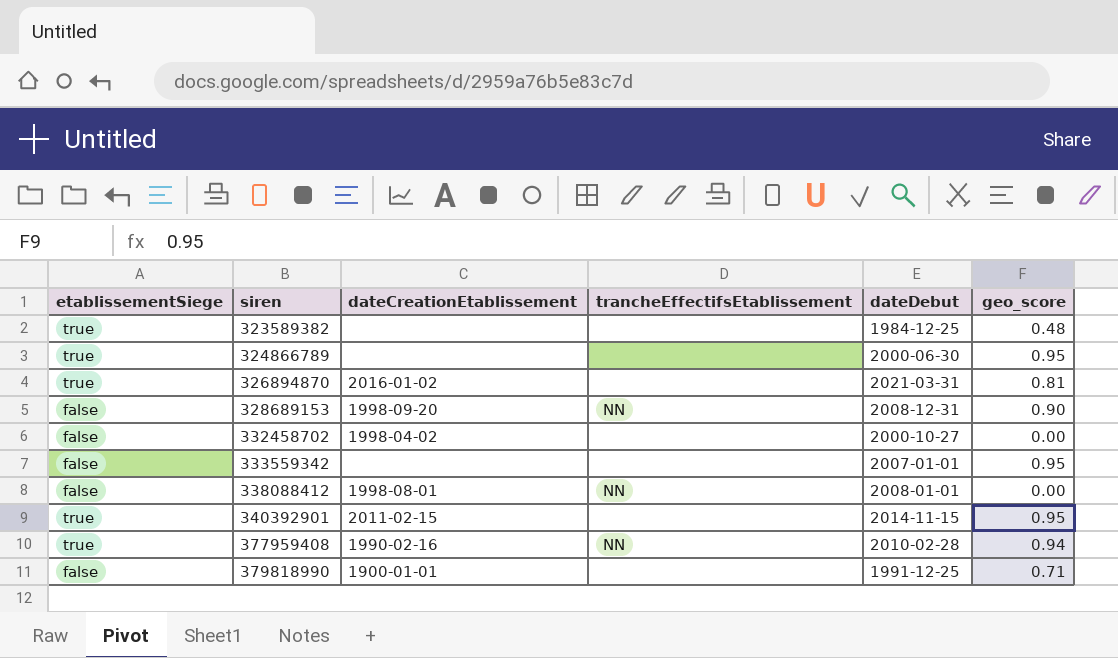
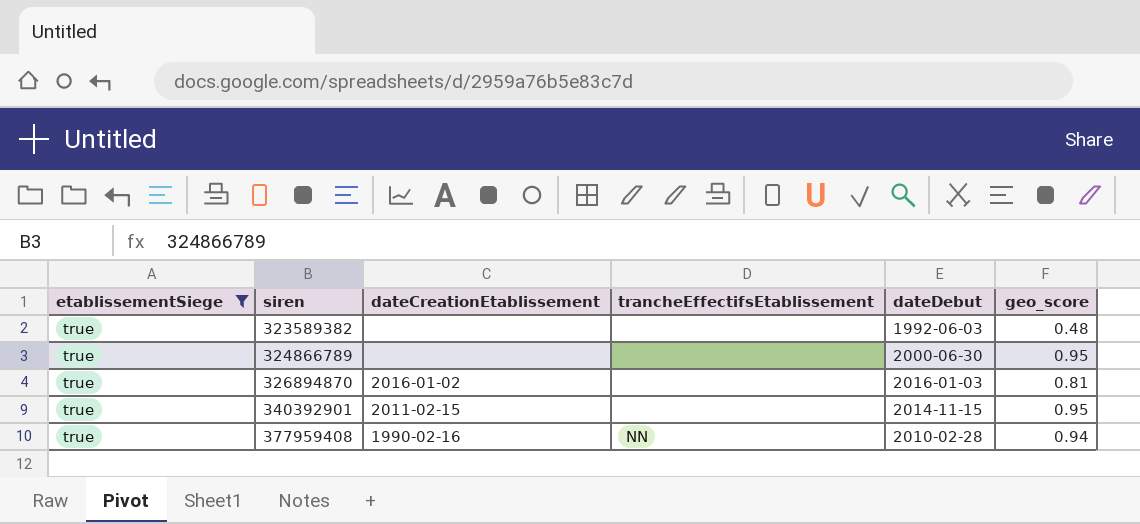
filter: none -> etablissementSiege = true
323589382 | dateDebut: 1984-12-25 -> 1992-06-03
326894870 | dateDebut: 2021-03-31 -> 2016-01-03

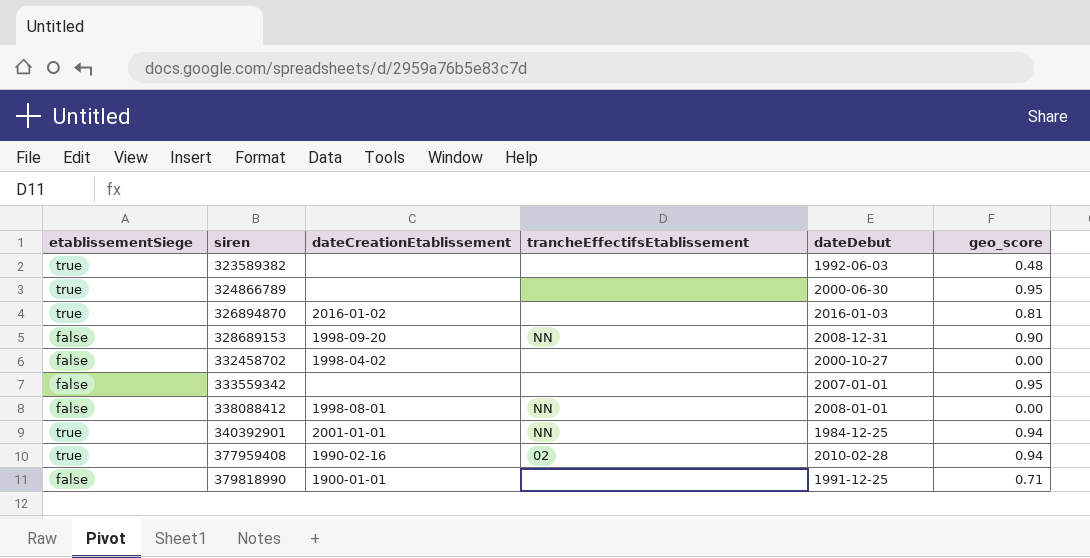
filter: etablissementSiege = true -> none
340392901 | dateCreationEtablissement: 2011-02-15 -> 2001-01-01
340392901 | trancheEffectifsEtablissement: none -> NN
340392901 | dateDebut: 2014-11-15 -> 1984-12-25
340392901 | geo_score: 0.95 -> 0.94
377959408 | trancheEffectifsEtablissement: NN -> 02

